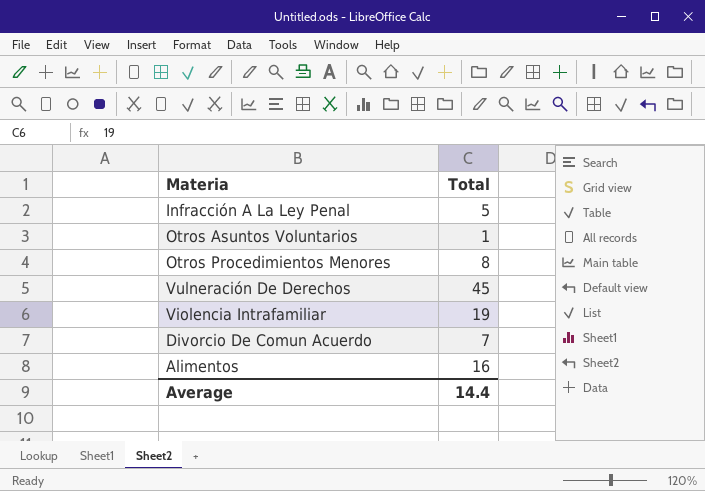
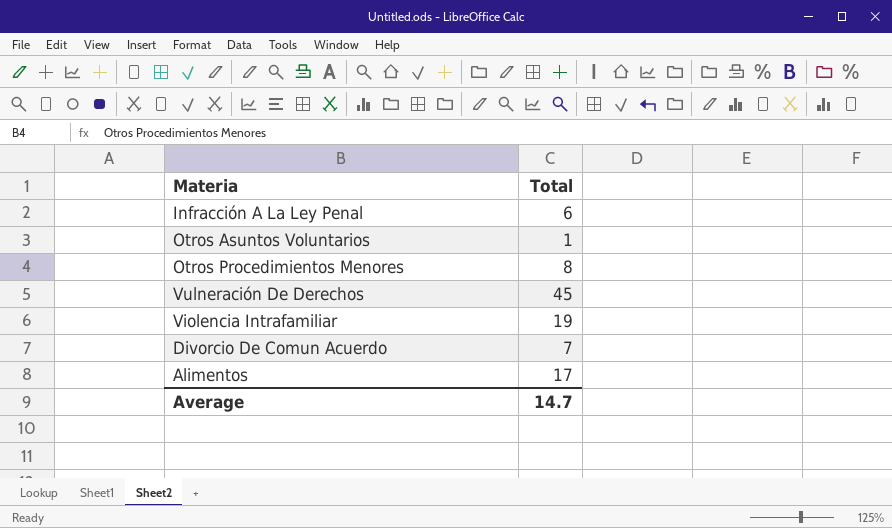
Infracción A La Ley Penal | Total: 5 -> 6
Alimentos | Total: 16 -> 17
Average | Total: 14.4 -> 14.7

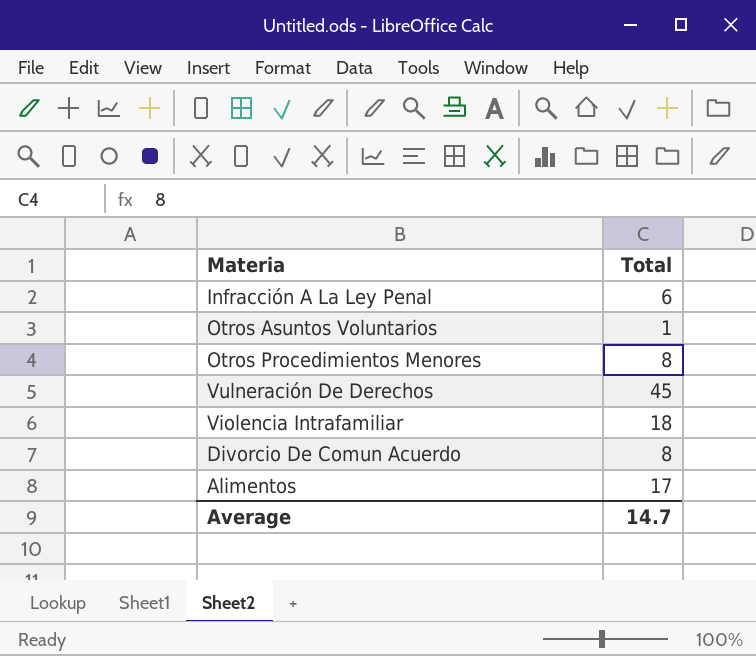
Violencia Intrafamiliar | Total: 19 -> 18
Divorcio De Comun Acuerdo | Total: 7 -> 8

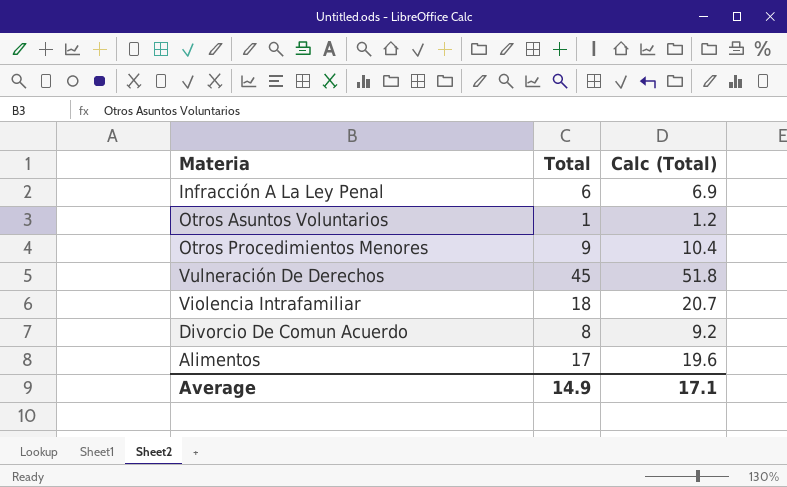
column Calc (Total) | formula: none -> [Total] * 1.15
Otros Procedimientos Menores | Total: 8 -> 9
Average | Total: 14.7 -> 14.9

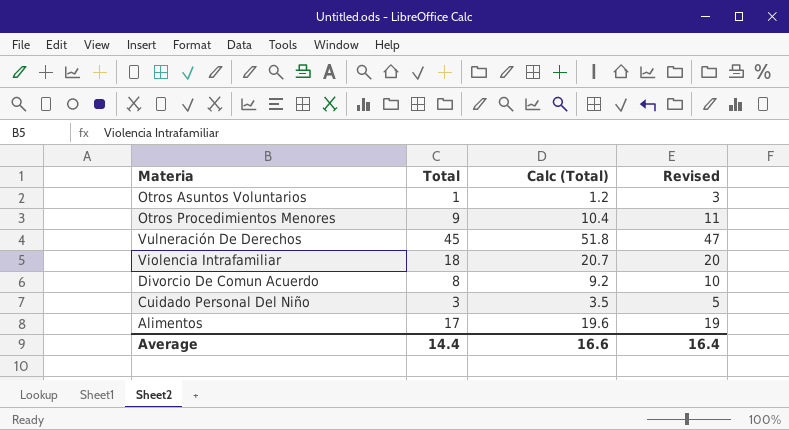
column Revised | formula: none -> [Total] + 2
row Infracción A La Ley Penal: 6 | 6.9 -> none
row Cuidado Personal Del Niño: none -> 3 | 3.5 | 5
Average | Total: 14.9 -> 14.4
Average | Calc (Total): 17.1 -> 16.6

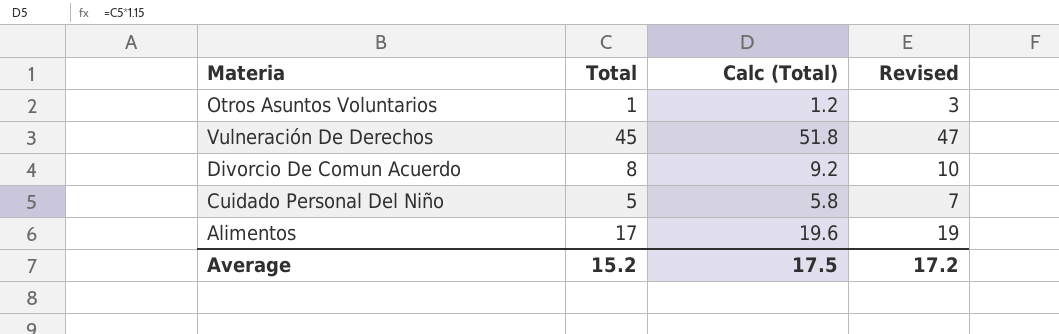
row Otros Procedimientos Menores: 9 | 10.4 | 11 -> none
row Violencia Intrafamiliar: 18 | 20.7 | 20 -> none
Cuidado Personal Del Niño | Total: 3 -> 5
Cuidado Personal Del Niño | Calc (Total): 3.5 -> 5.8
Cuidado Personal Del Niño | Revised: 5 -> 7
Average | Total: 14.4 -> 15.2
Average | Calc (Total): 16.6 -> 17.5
Average | Revised: 16.4 -> 17.2

